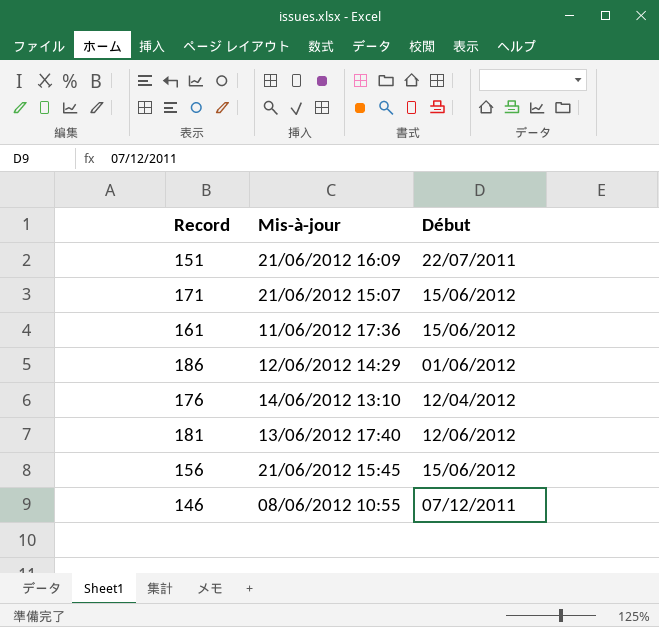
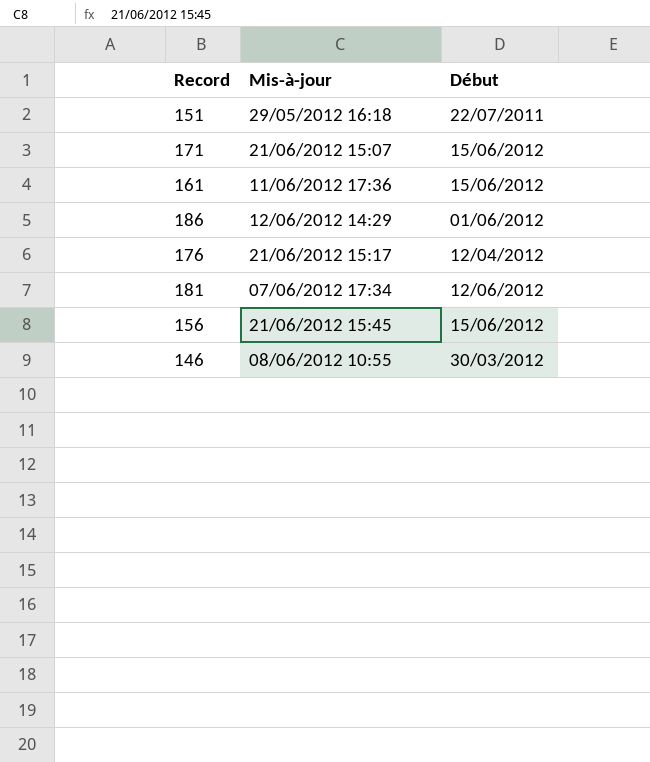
151 | Mis-à-jour: 21/06/2012 16:09 -> 29/05/2012 16:18
176 | Mis-à-jour: 14/06/2012 13:10 -> 21/06/2012 15:17
181 | Mis-à-jour: 13/06/2012 17:40 -> 07/06/2012 17:34
146 | Début: 07/12/2011 -> 30/03/2012

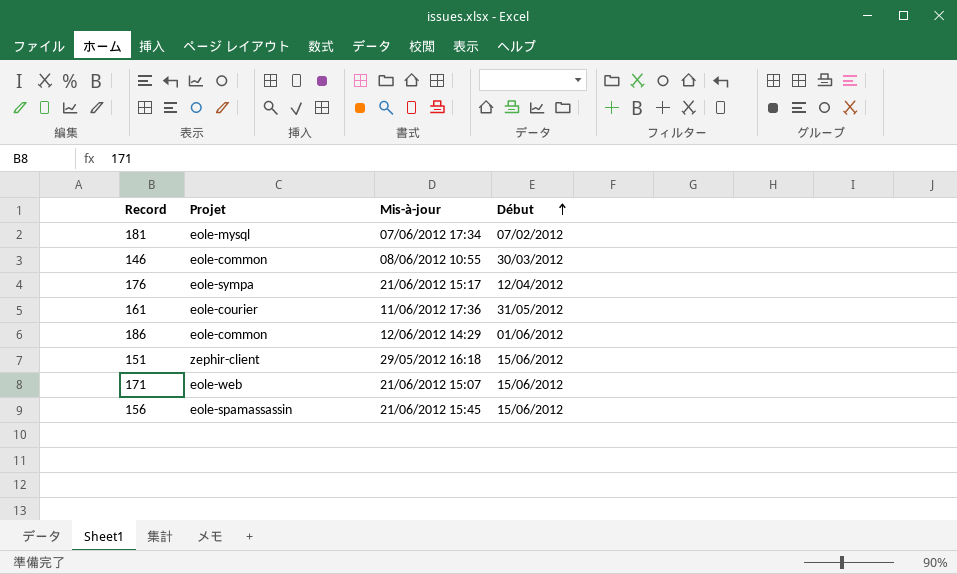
row order: none -> Début ascending
column Projet | position: none -> 2
181 | Début: 12/06/2012 -> 07/02/2012
161 | Début: 15/06/2012 -> 31/05/2012
151 | Début: 22/07/2011 -> 15/06/2012

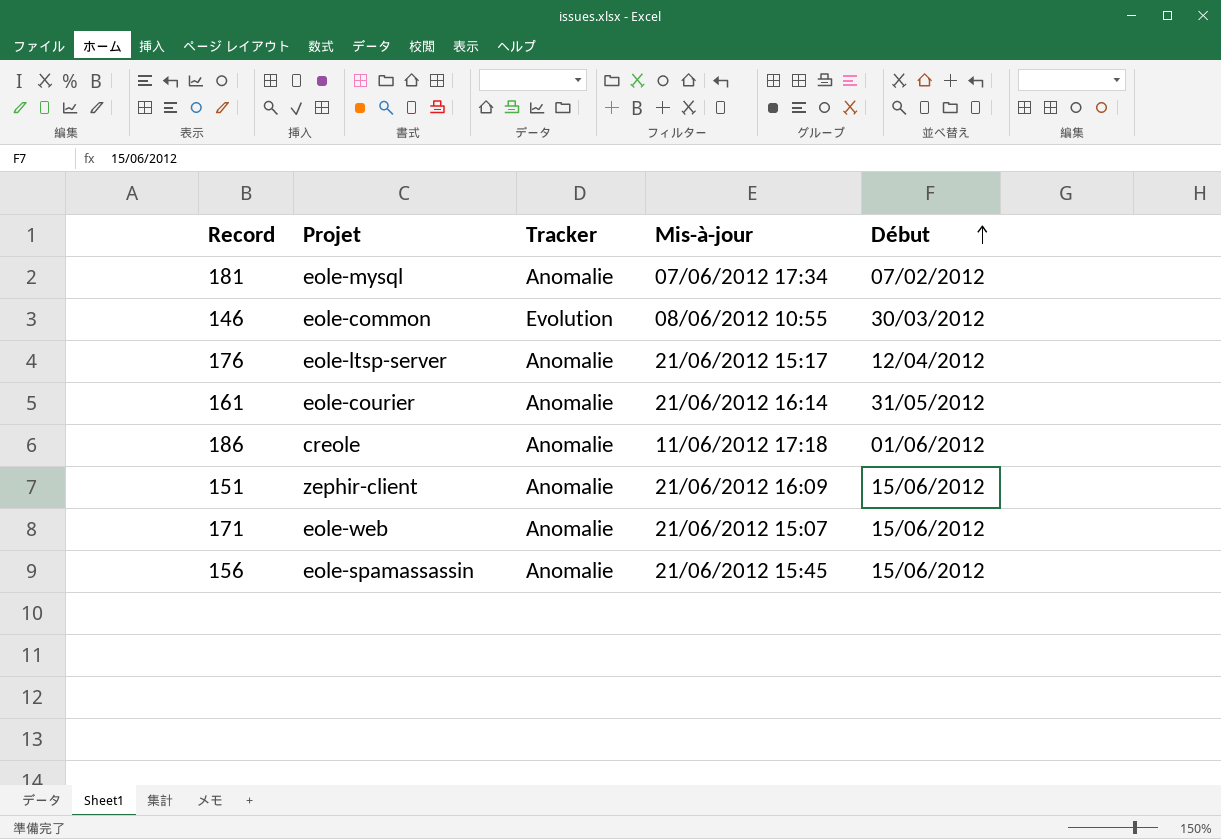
column Tracker | position: none -> 3
176 | Projet: eole-sympa -> eole-ltsp-server
161 | Mis-à-jour: 11/06/2012 17:36 -> 21/06/2012 16:14
186 | Projet: eole-common -> creole
186 | Mis-à-jour: 12/06/2012 14:29 -> 11/06/2012 17:18
151 | Mis-à-jour: 29/05/2012 16:18 -> 21/06/2012 16:09

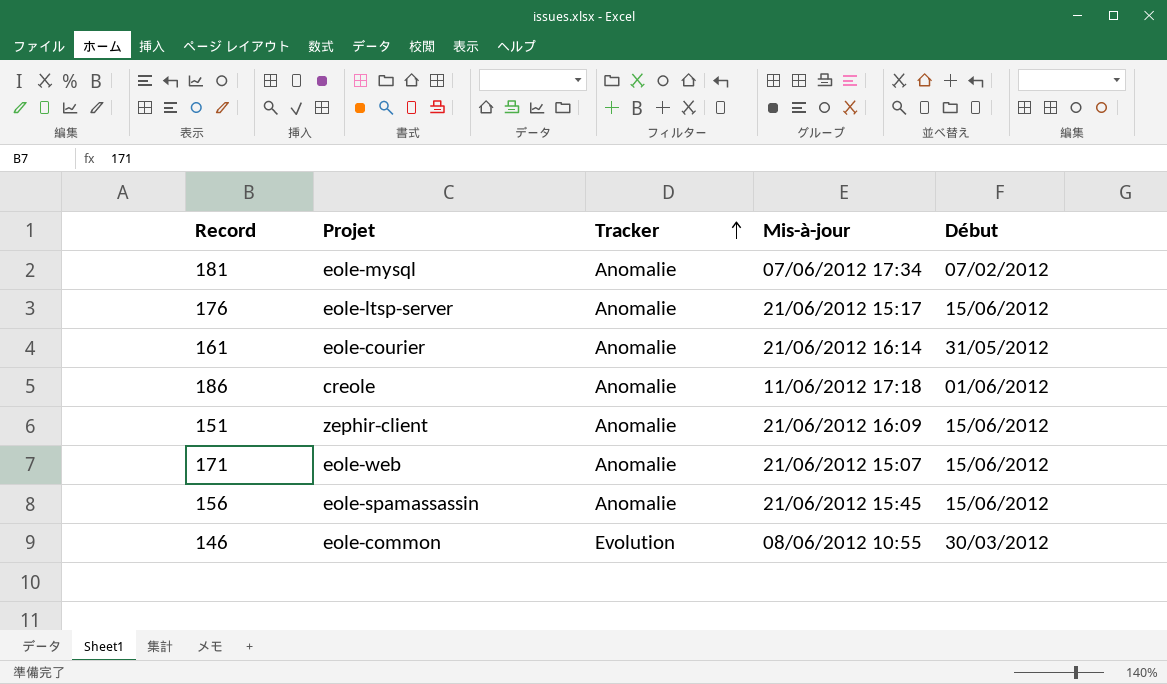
row order: Début ascending -> Tracker ascending
176 | Début: 12/04/2012 -> 15/06/2012

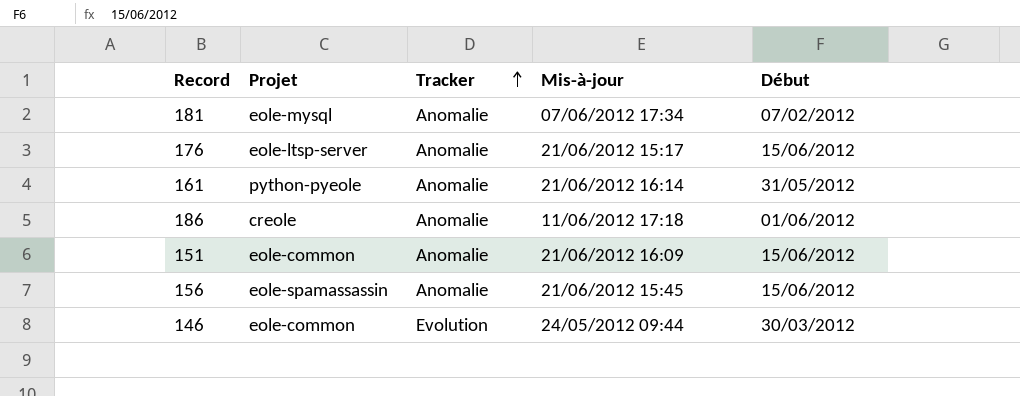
row 171: eole-web | Anomalie | 21/06/2012 15:07 | 15/06/2012 -> none
161 | Projet: eole-courier -> python-pyeole
151 | Projet: zephir-client -> eole-common
146 | Mis-à-jour: 08/06/2012 10:55 -> 24/05/2012 09:44

